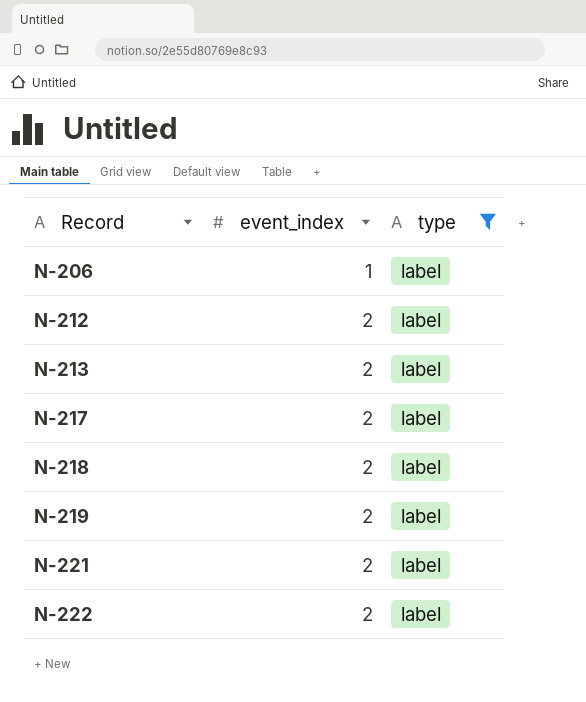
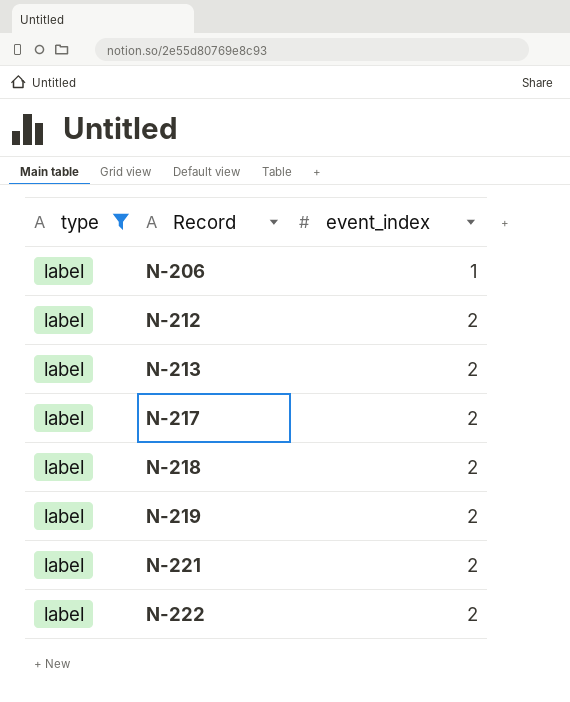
column type | position: 3 -> 1

